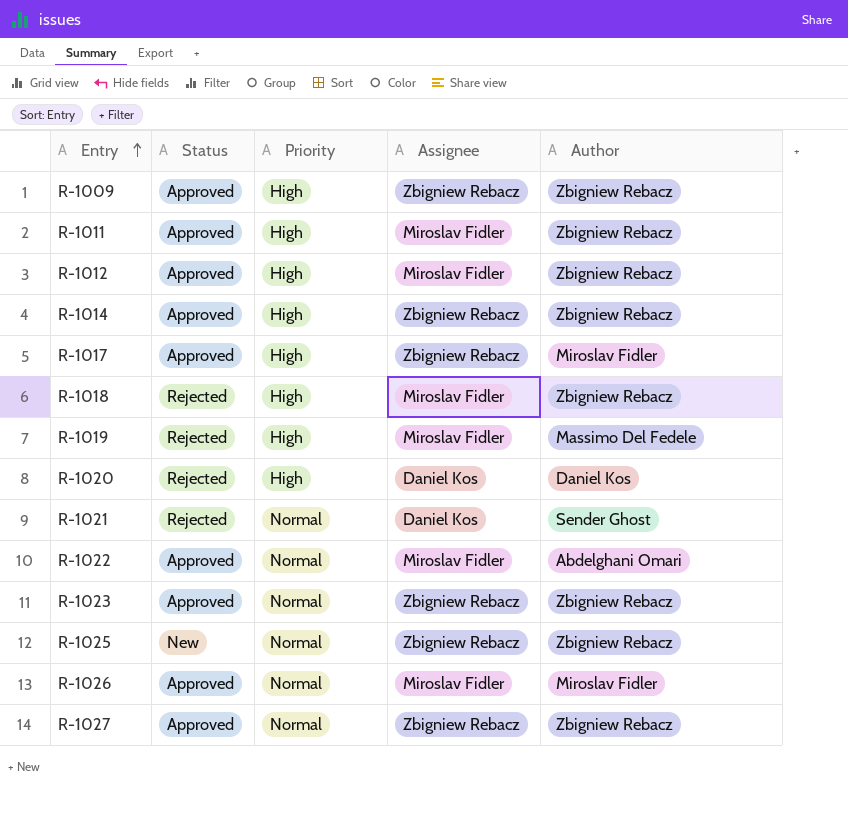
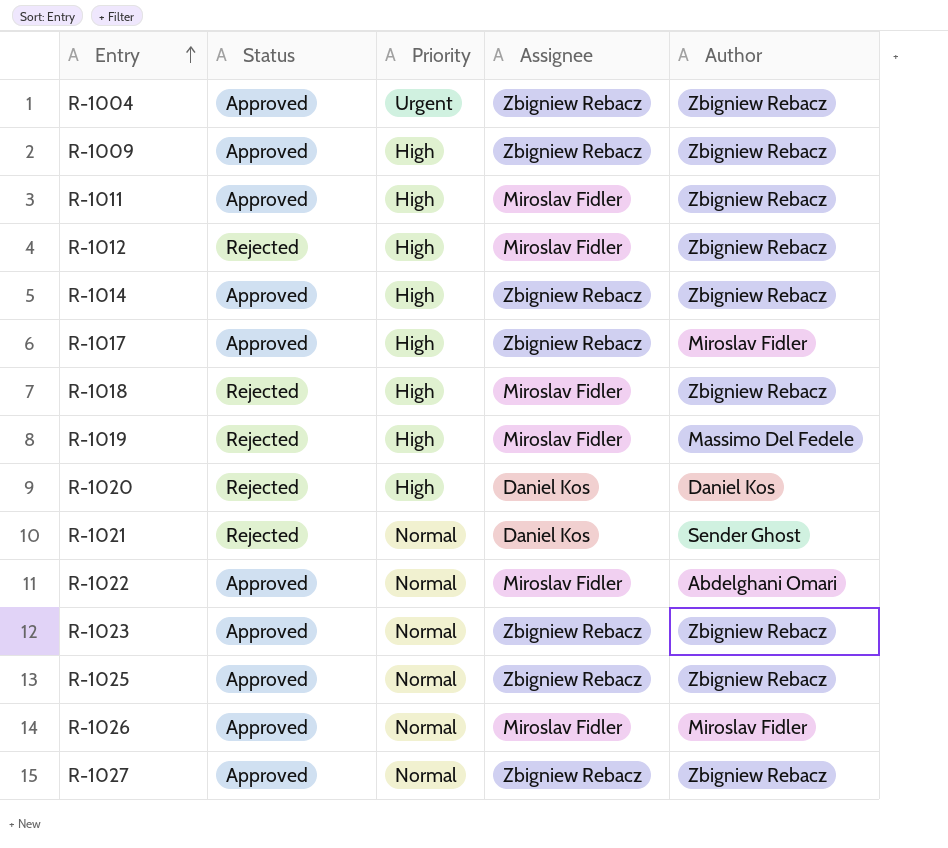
row R-1004: none -> Approved | Urgent | Zbigniew Rebacz | Zbigniew Rebacz
R-1012 | Status: Approved -> Rejected
R-1025 | Status: New -> Approved

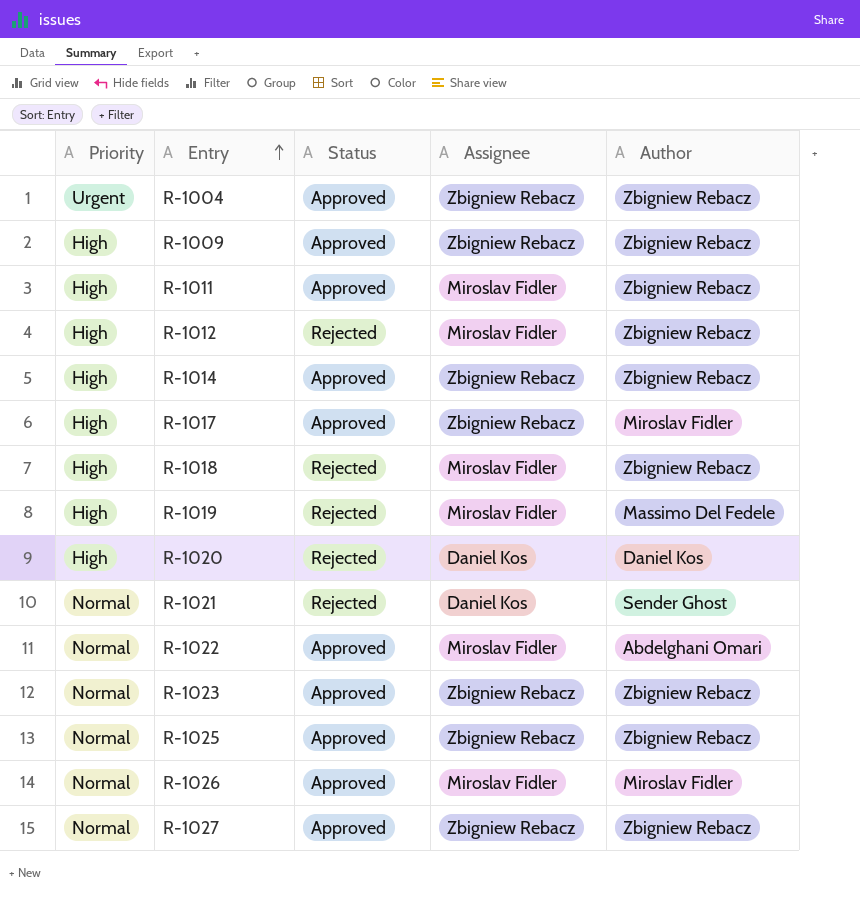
column Priority | position: 3 -> 1

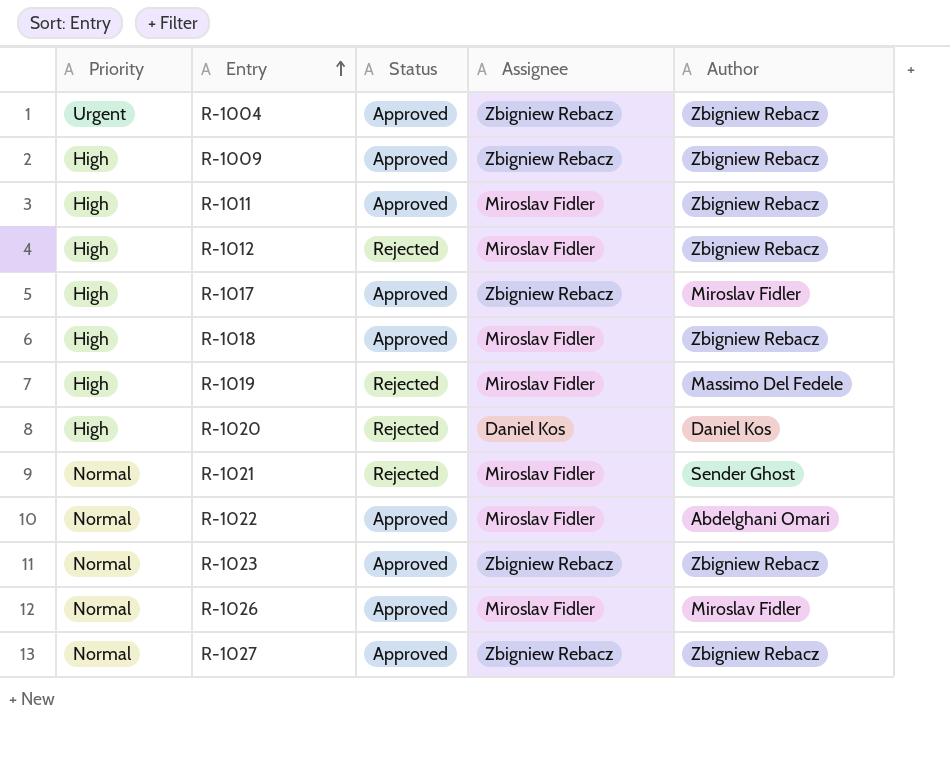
row R-1014: High | Approved | Zbigniew Rebacz | Zbigniew Rebacz -> none
row R-1025: Normal | Approved | Zbigniew Rebacz | Zbigniew Rebacz -> none
R-1018 | Status: Rejected -> Approved
R-1021 | Assignee: Daniel Kos -> Miroslav Fidler

